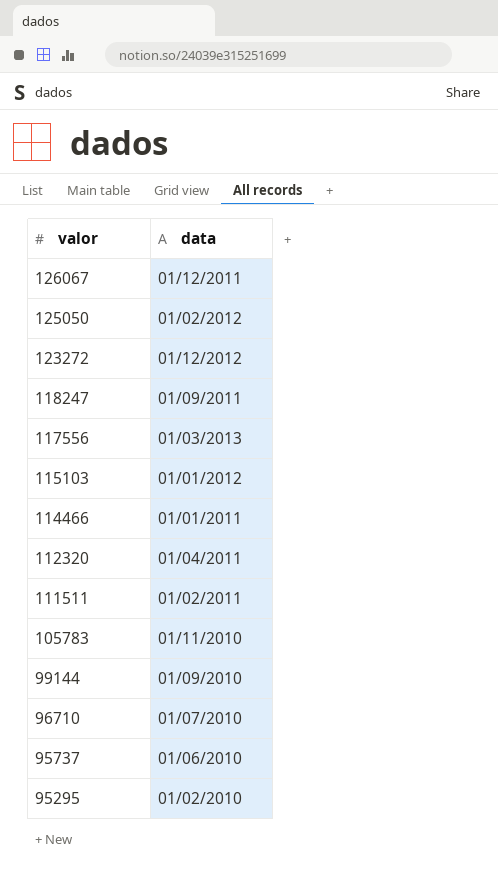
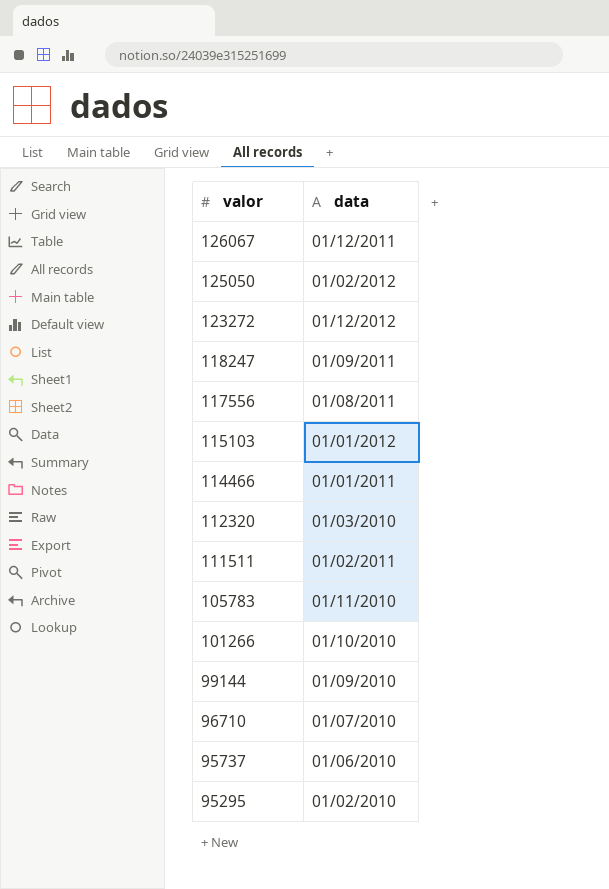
117556 | data: 01/03/2013 -> 01/08/2011
112320 | data: 01/04/2011 -> 01/03/2010
row 101266: none -> 01/10/2010

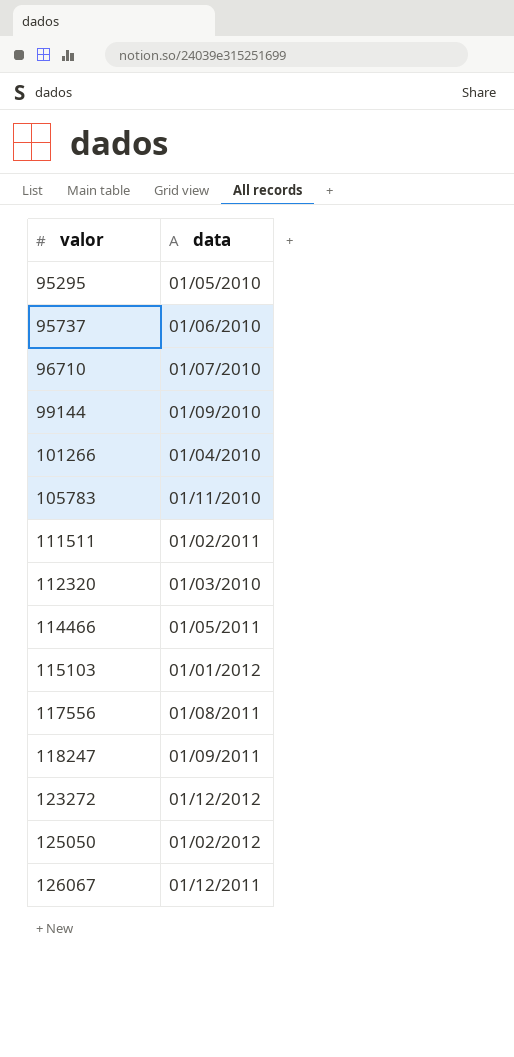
row order: valor descending -> valor ascending
95295 | data: 01/02/2010 -> 01/05/2010
101266 | data: 01/10/2010 -> 01/04/2010
114466 | data: 01/01/2011 -> 01/05/2011

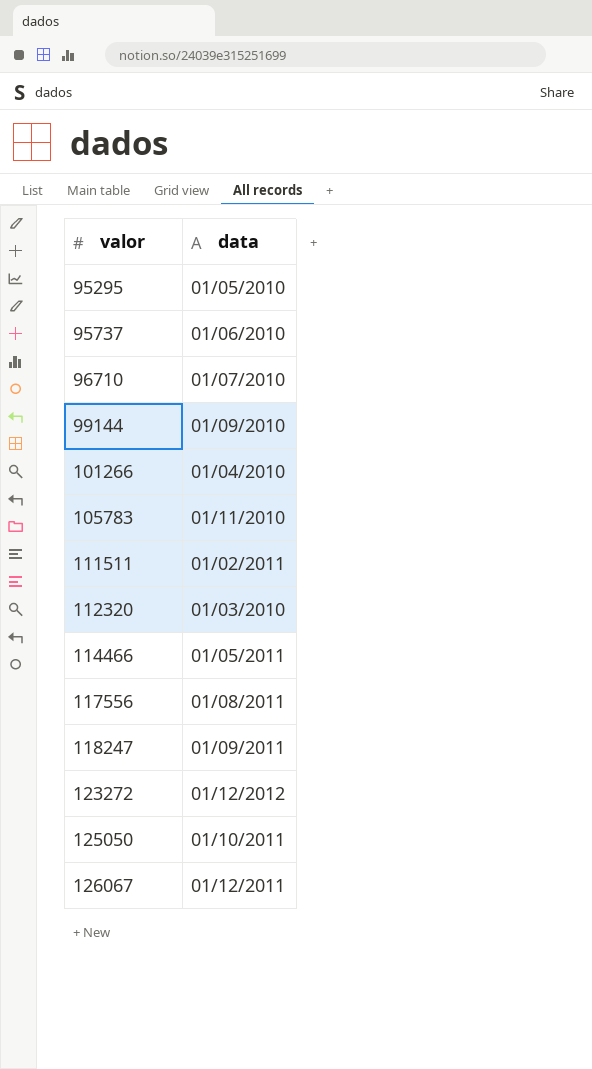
row 115103: 01/01/2012 -> none
125050 | data: 01/02/2012 -> 01/10/2011

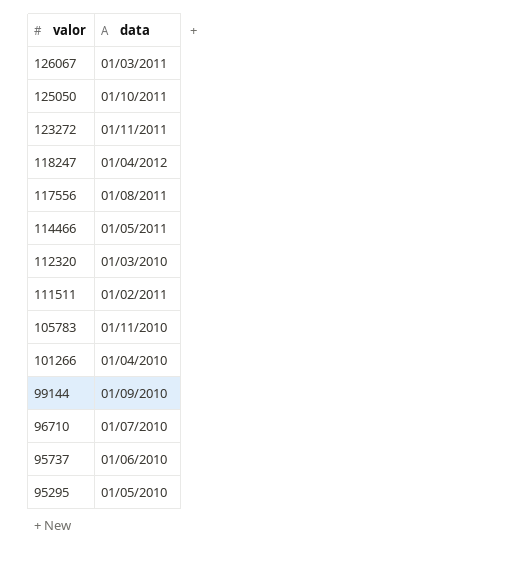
row order: valor ascending -> valor descending
126067 | data: 01/12/2011 -> 01/03/2011
123272 | data: 01/12/2012 -> 01/11/2011
118247 | data: 01/09/2011 -> 01/04/2012

